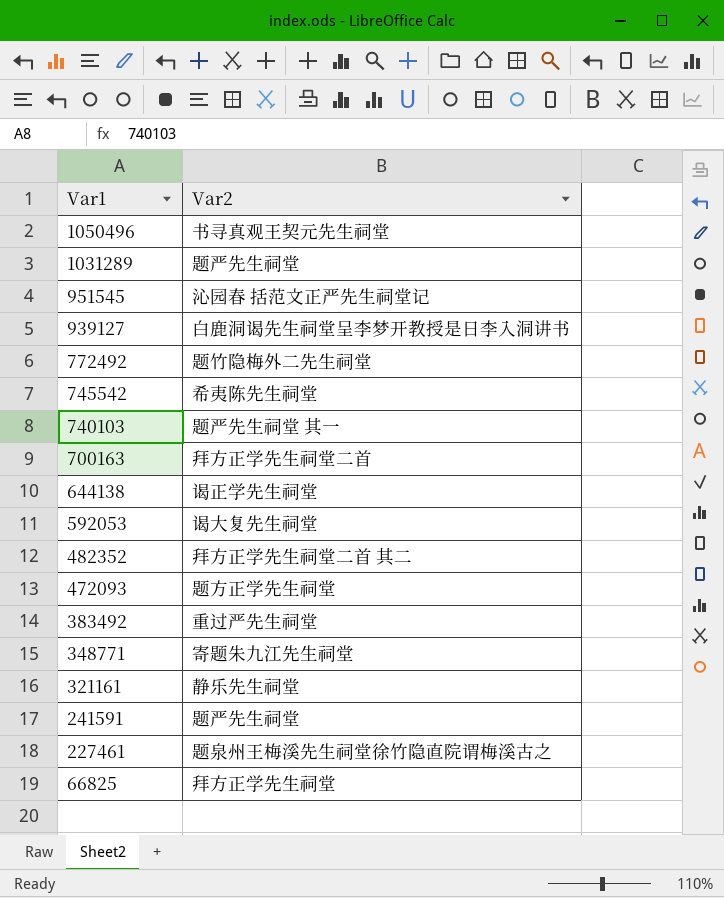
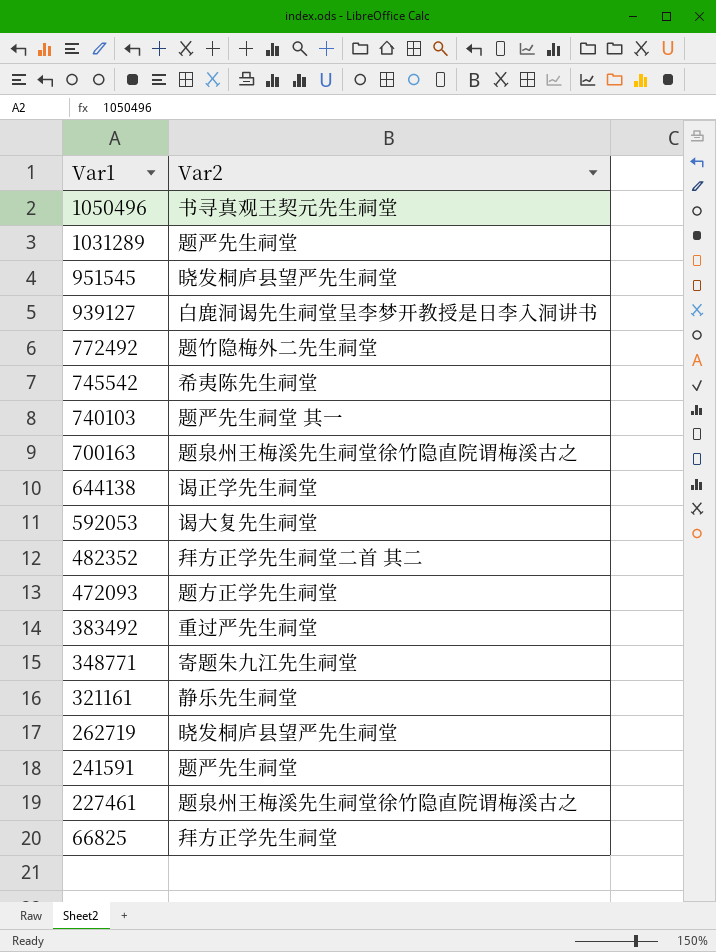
951545 | Var2: 沁园春 括范文正严先生祠堂记 -> 晓发桐庐县望严先生祠堂
700163 | Var2: 拜方正学先生祠堂二首 -> 题泉州王梅溪先生祠堂徐竹隐直院谓梅溪古之
row 262719: none -> 晓发桐庐县望严先生祠堂

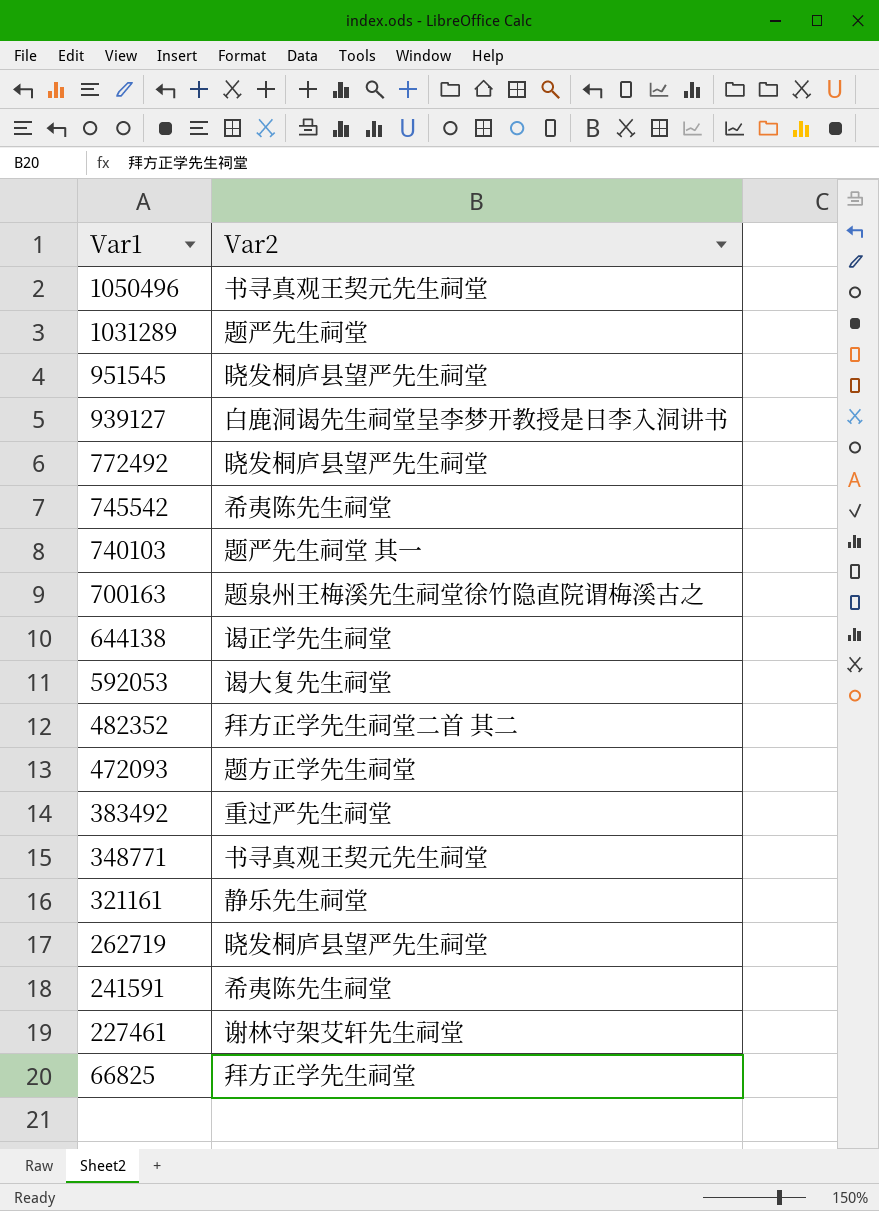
772492 | Var2: 题竹隐梅外二先生祠堂 -> 晓发桐庐县望严先生祠堂
348771 | Var2: 寄题朱九江先生祠堂 -> 书寻真观王契元先生祠堂
241591 | Var2: 题严先生祠堂 -> 希夷陈先生祠堂
227461 | Var2: 题泉州王梅溪先生祠堂徐竹隐直院谓梅溪古之 -> 谢林守架艾轩先生祠堂

